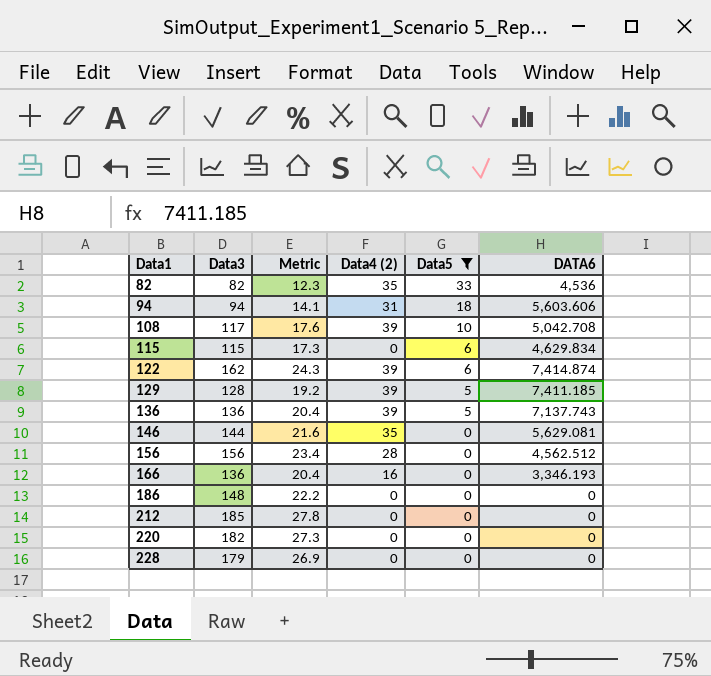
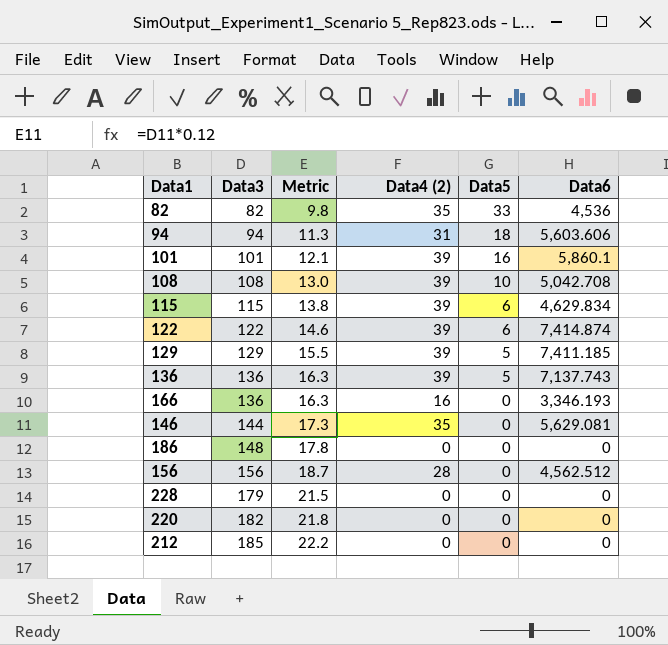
filter: Data5 != 16 -> none
row order: Data1 ascending -> Data3 ascending
column Metric | formula: [Data3] * 0.15 -> [Data3] * 0.12
column name: DATA6 -> Data6
108 | Data3: 117 -> 108
115 | Data4 (2): 0 -> 39
122 | Data3: 162 -> 122
129 | Data3: 128 -> 129

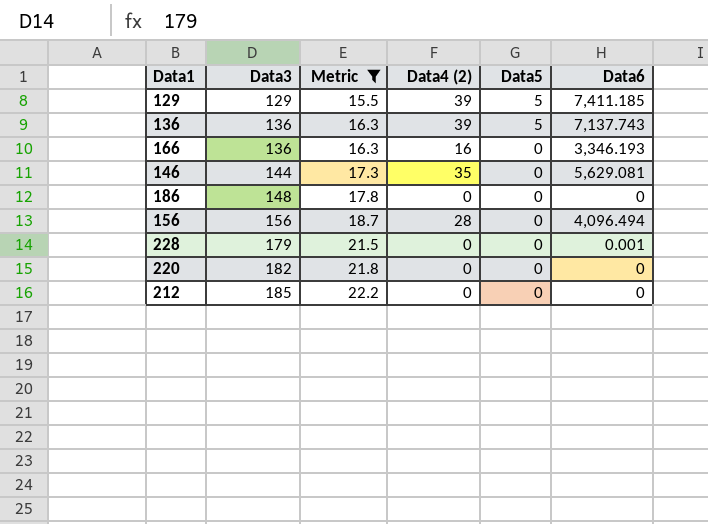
filter: none -> Metric >= 15.5
156 | Data6: 4,562.512 -> 4,096.494
228 | Data6: 0 -> 0.001

